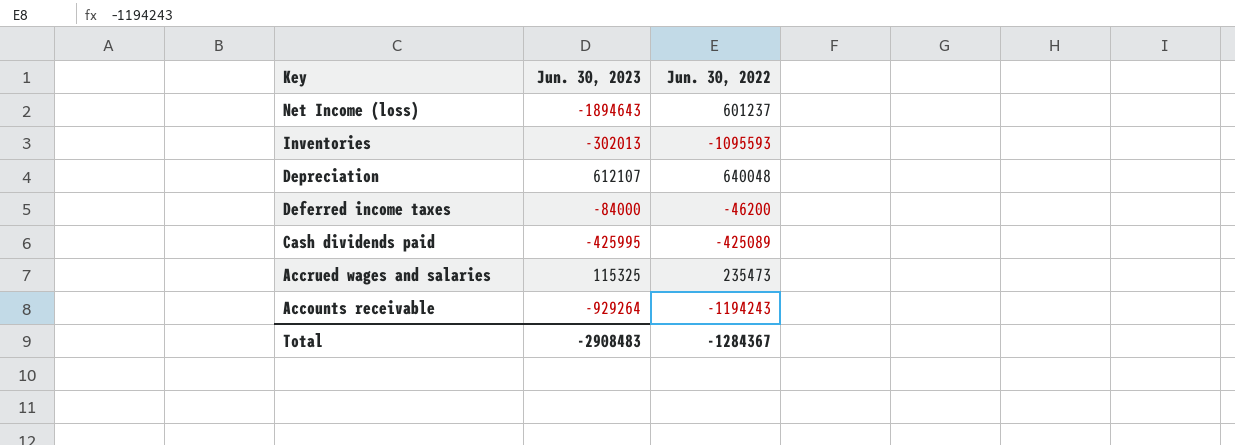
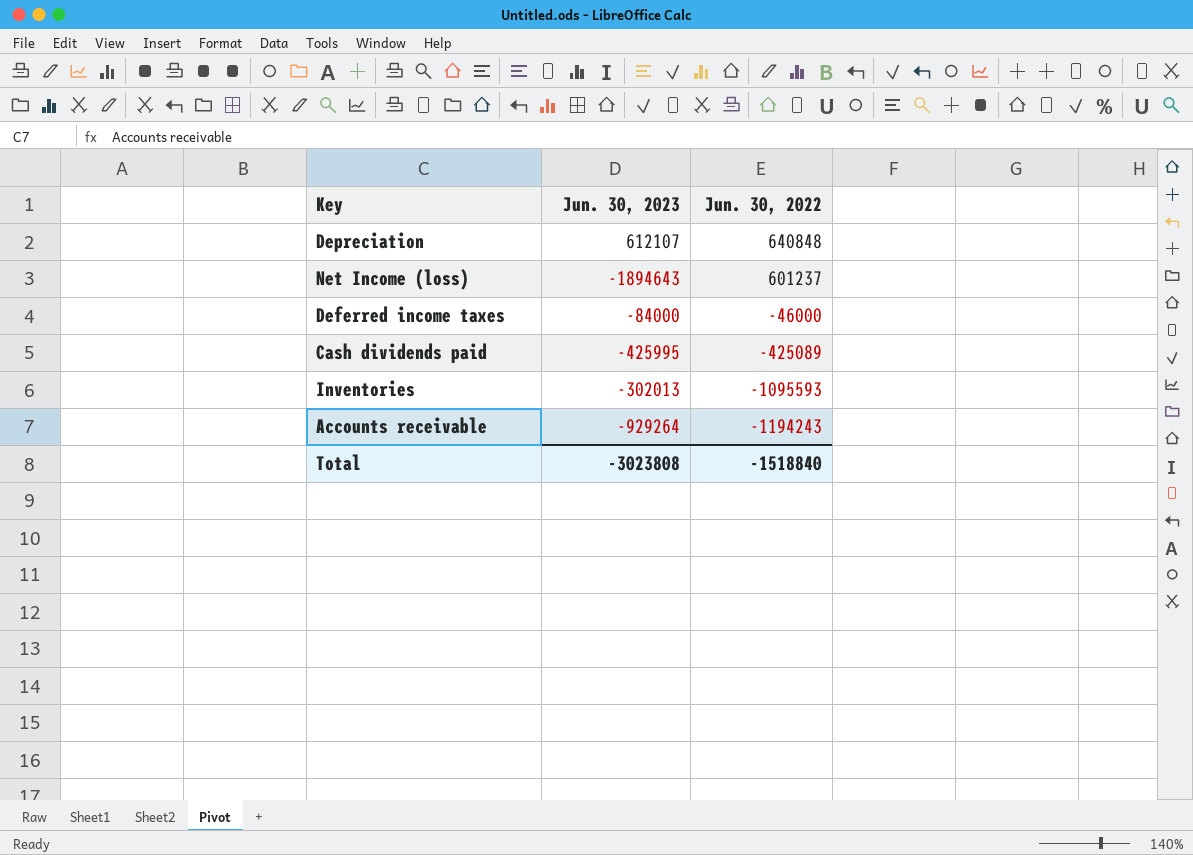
row order: Key descending -> Jun. 30, 2022 descending
row Accrued wages and salaries: 115325 | 235473 -> none
Depreciation | Jun. 30, 2022: 640048 -> 640848
Deferred income taxes | Jun. 30, 2022: -46200 -> -46000
Total | Jun. 30, 2023: -2908483 -> -3023808
Total | Jun. 30, 2022: -1284367 -> -1518840

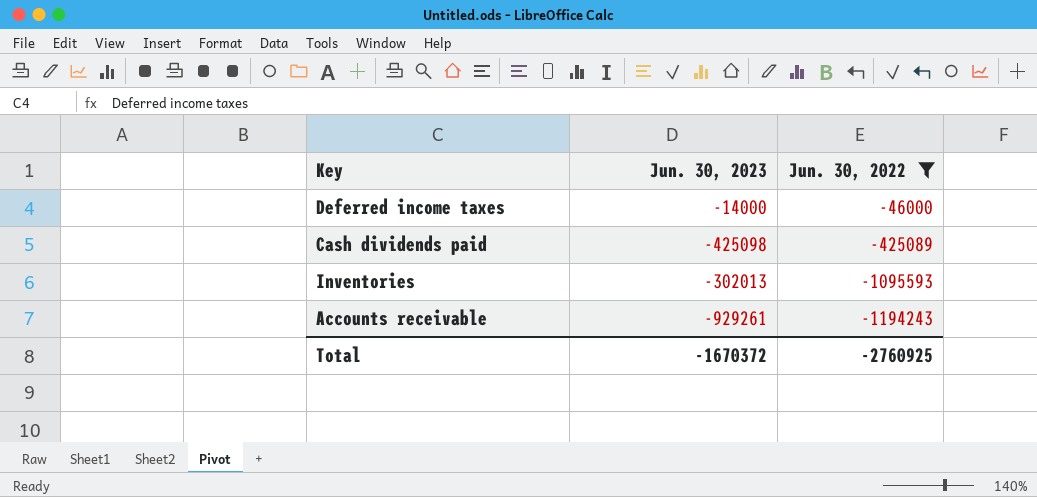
filter: none -> Jun. 30, 2022 <= -46000
Deferred income taxes | Jun. 30, 2023: -84000 -> -14000
Cash dividends paid | Jun. 30, 2023: -425995 -> -425098
Accounts receivable | Jun. 30, 2023: -929264 -> -929261
Total | Jun. 30, 2023: -3023808 -> -1670372
Total | Jun. 30, 2022: -1518840 -> -2760925

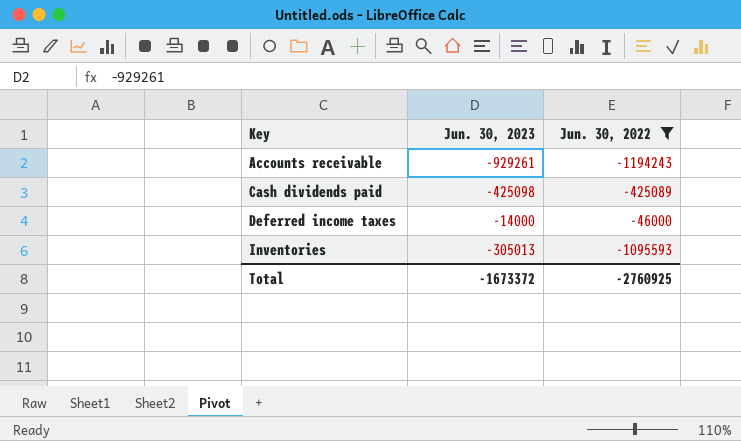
row order: Jun. 30, 2022 descending -> Key ascending
Inventories | Jun. 30, 2023: -302013 -> -305013
Total | Jun. 30, 2023: -1670372 -> -1673372

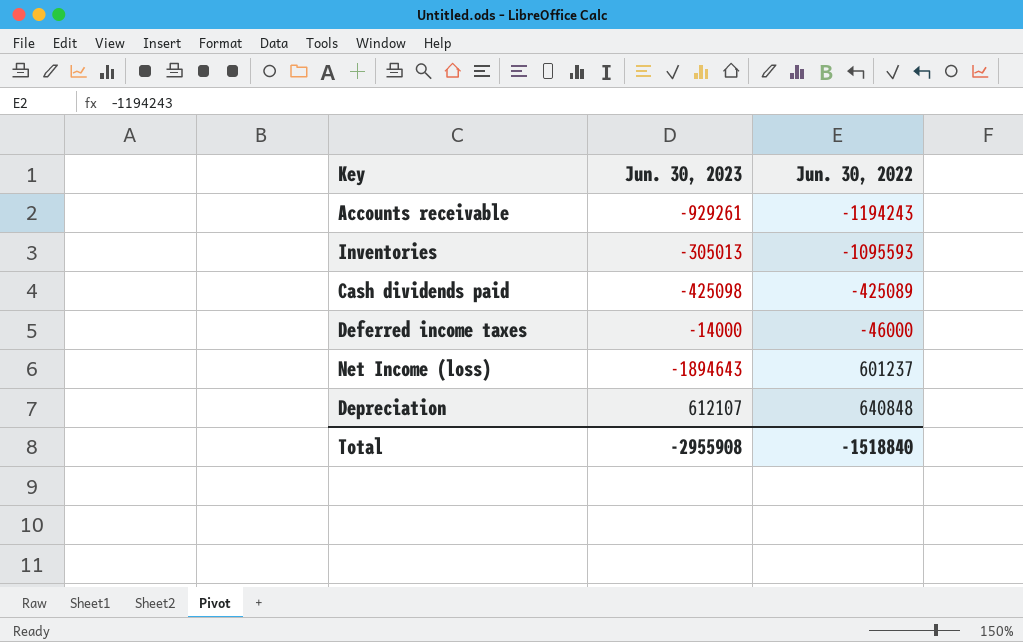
filter: Jun. 30, 2022 <= -46000 -> none
row order: Key ascending -> Jun. 30, 2022 ascending
Total | Jun. 30, 2023: -1673372 -> -2955908
Total | Jun. 30, 2022: -2760925 -> -1518840

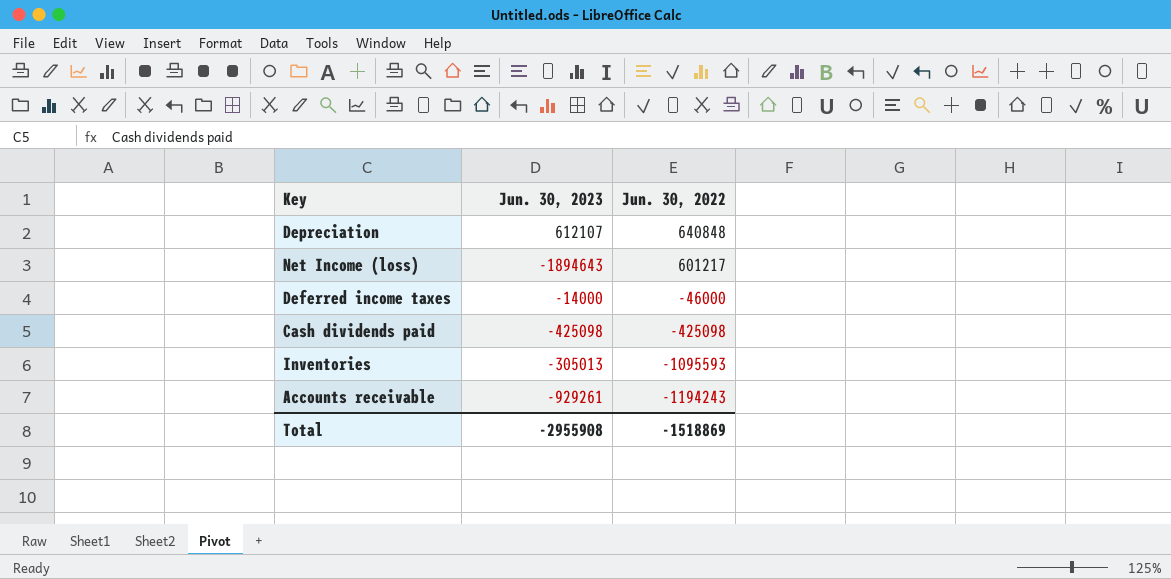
row order: Jun. 30, 2022 ascending -> Jun. 30, 2022 descending
Net Income (loss) | Jun. 30, 2022: 601237 -> 601217
Cash dividends paid | Jun. 30, 2022: -425089 -> -425098
Total | Jun. 30, 2022: -1518840 -> -1518869

